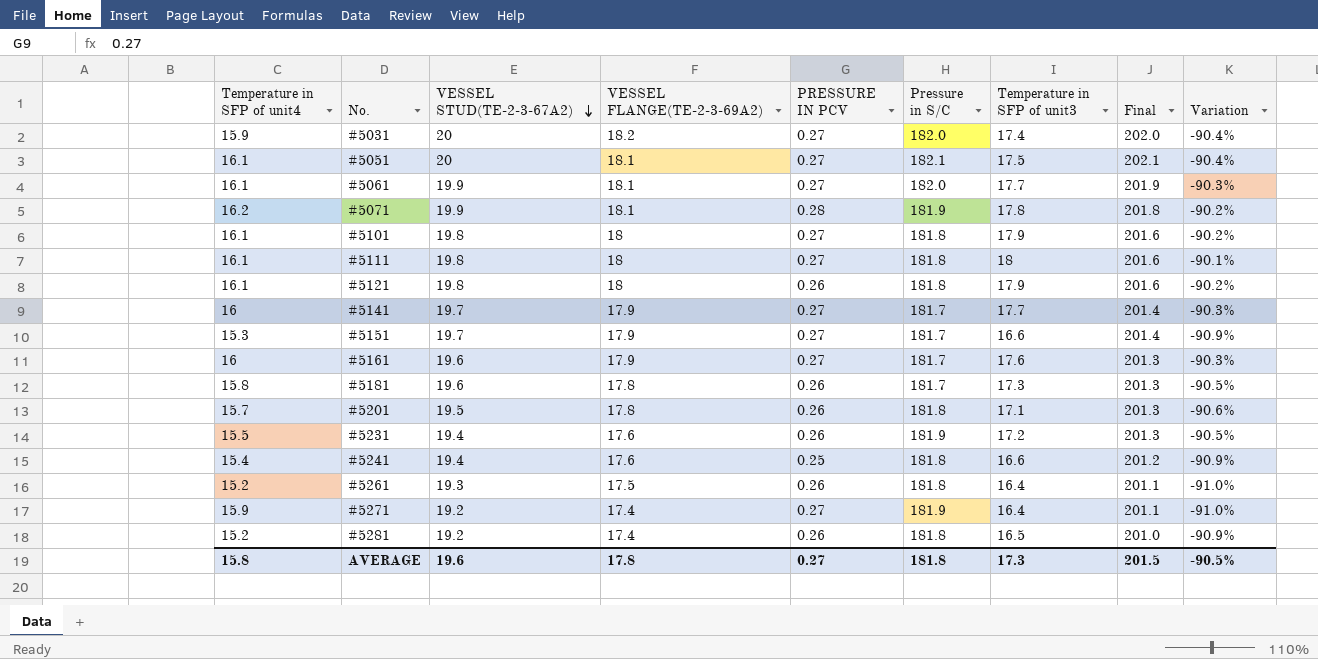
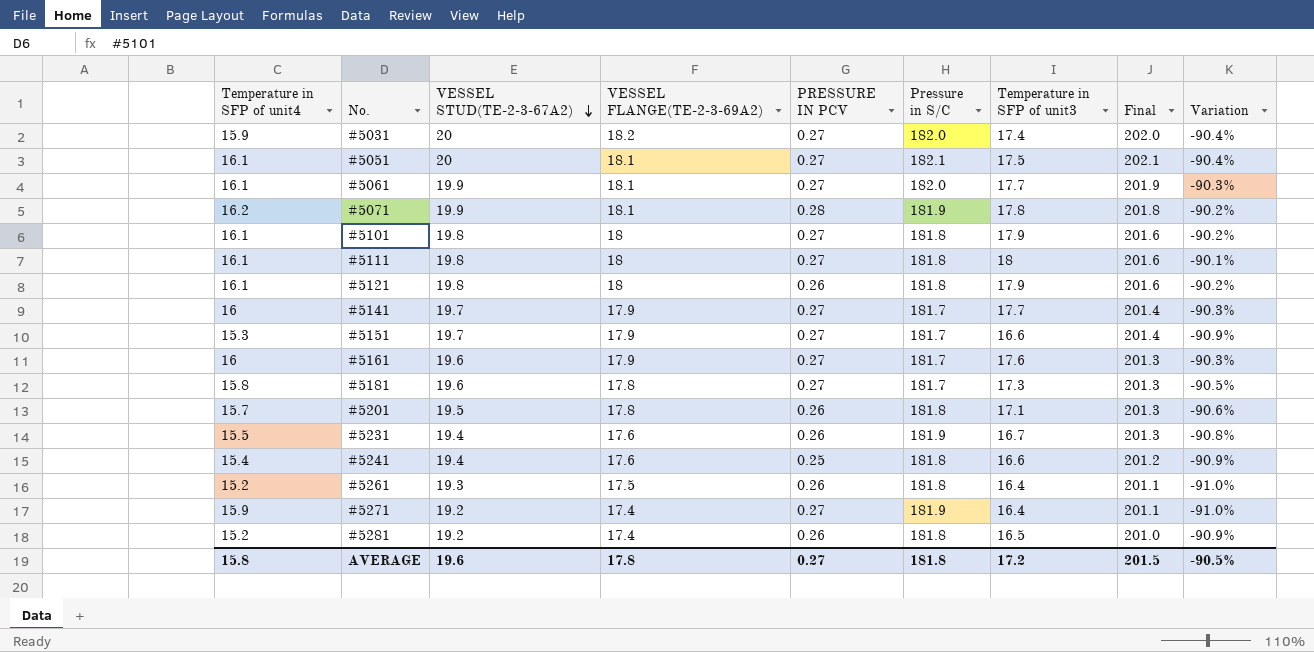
#5181 | PRESSURE IN PCV: 0.26 -> 0.27
#5231 | Temperature in SFP of unit3: 17.2 -> 16.7
#5231 | Variation: -90.5% -> -90.8%
AVERAGE | Temperature in SFP of unit3: 17.3 -> 17.2

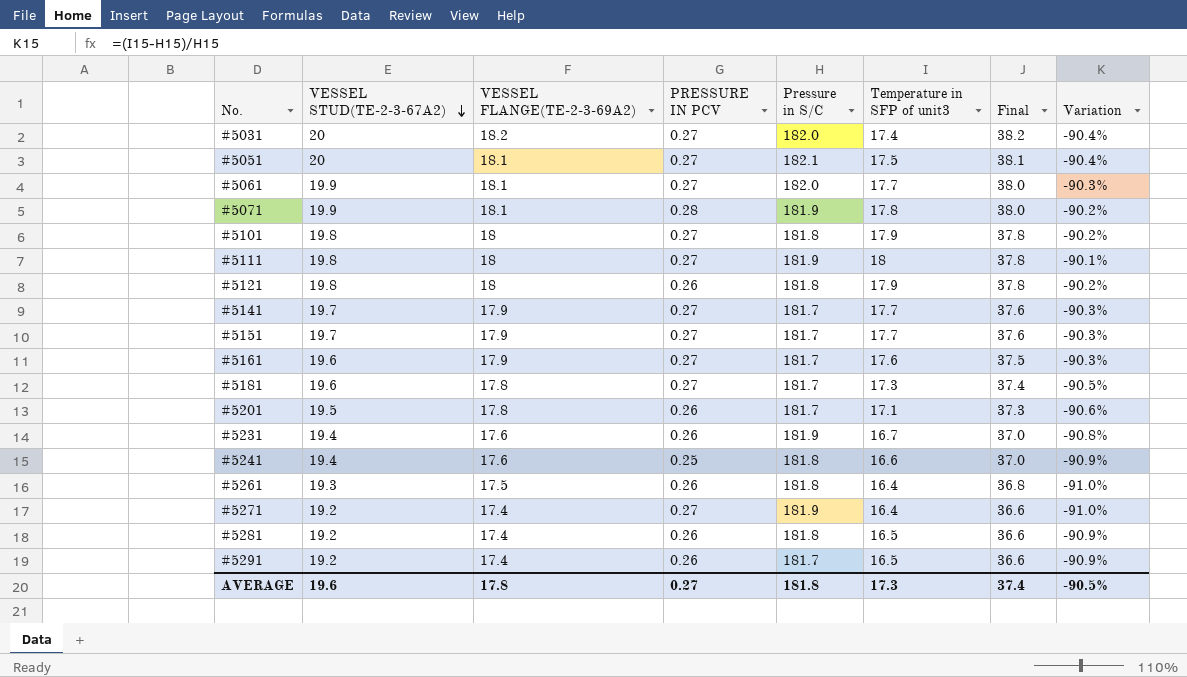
column Temperature in SFP of unit4 | position: 1 -> none
column Final | formula: [VESSEL STUD(TE-2-3-67A2)] + [Pressure in S/C] -> [VESSEL STUD(TE-2-3-67A2)] + [VESSEL FLANGE(TE-2-3-69A2)]
#5111 | Pressure in S/C: 181.8 -> 181.9
#5151 | Temperature in SFP of unit3: 16.6 -> 17.7
#5151 | Variation: -90.9% -> -90.3%
#5201 | Pressure in S/C: 181.8 -> 181.7
row #5291: none -> 19.2 | 17.4 | 0.26 | 181.7 | 16.5 | 36.6 | -90.9%
AVERAGE | Temperature in SFP of unit3: 17.2 -> 17.3
AVERAGE | Final: 201.5 -> 37.4

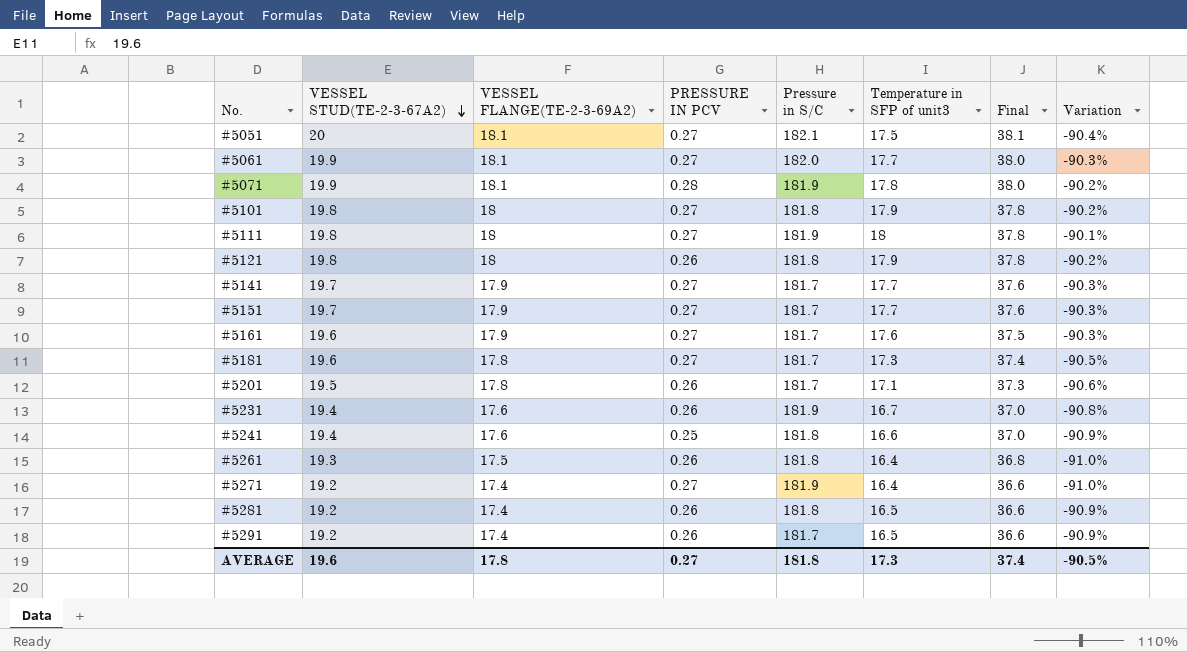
row #5031: 20 | 18.2 | 0.27 | 182.0 | 17.4 | 38.2 | -90.4% -> none

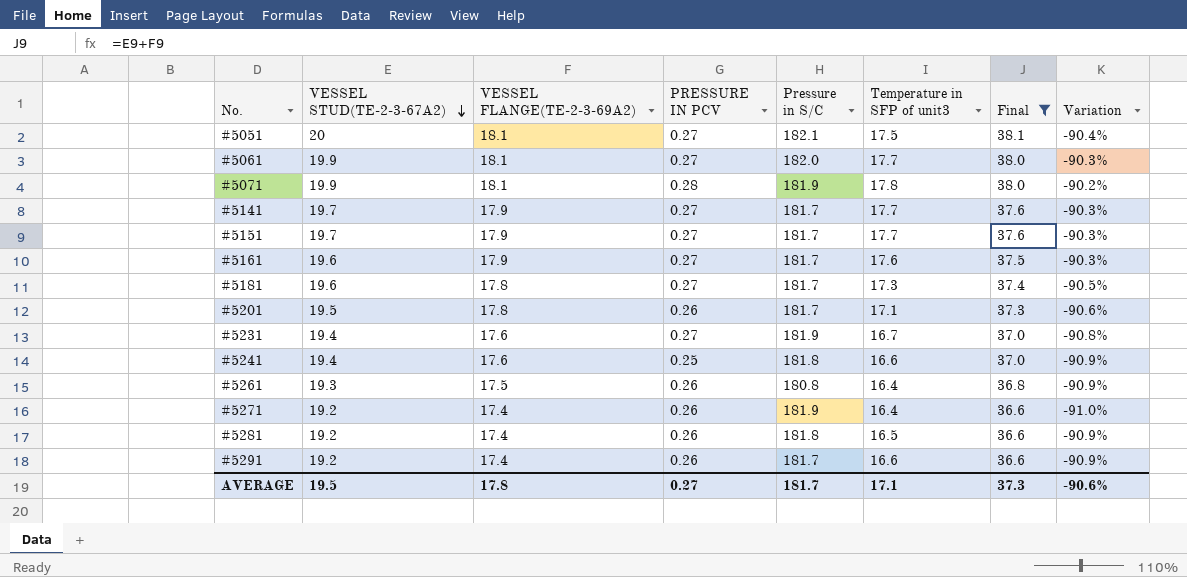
filter: none -> Final != 37.8
#5231 | PRESSURE IN PCV: 0.26 -> 0.27
#5261 | Pressure in S/C: 181.8 -> 180.8
#5261 | Variation: -91.0% -> -90.9%
#5271 | PRESSURE IN PCV: 0.27 -> 0.26
#5291 | Temperature in SFP of unit3: 16.5 -> 16.6
AVERAGE | VESSEL STUD(TE-2-3-67A2): 19.6 -> 19.5
AVERAGE | Pressure in S/C: 181.8 -> 181.7
AVERAGE | Temperature in SFP of unit3: 17.3 -> 17.1
AVERAGE | Final: 37.4 -> 37.3
AVERAGE | Variation: -90.5% -> -90.6%

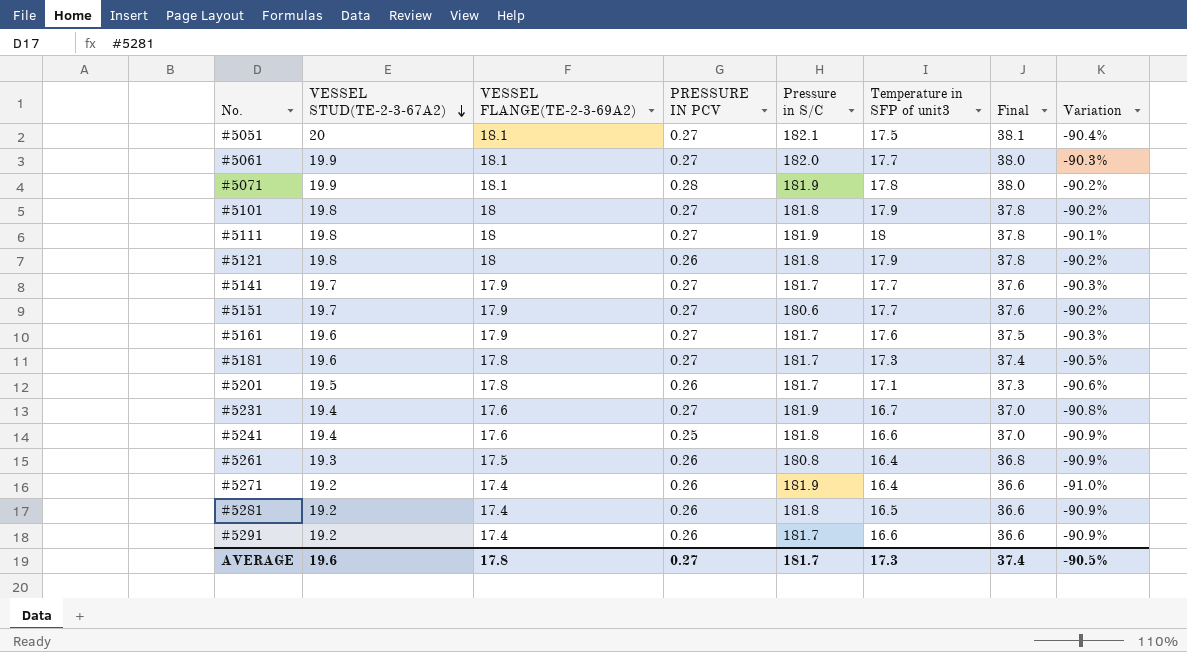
filter: Final != 37.8 -> none
#5151 | Pressure in S/C: 181.7 -> 180.6
#5151 | Variation: -90.3% -> -90.2%
AVERAGE | VESSEL STUD(TE-2-3-67A2): 19.5 -> 19.6
AVERAGE | Temperature in SFP of unit3: 17.1 -> 17.3
AVERAGE | Final: 37.3 -> 37.4
AVERAGE | Variation: -90.6% -> -90.5%

